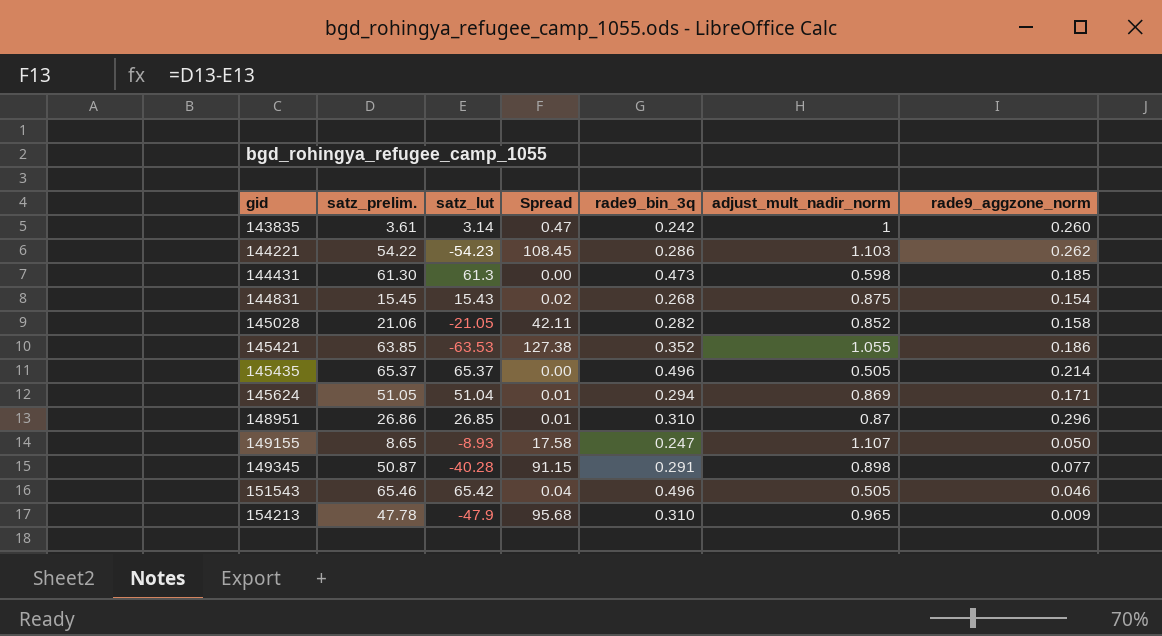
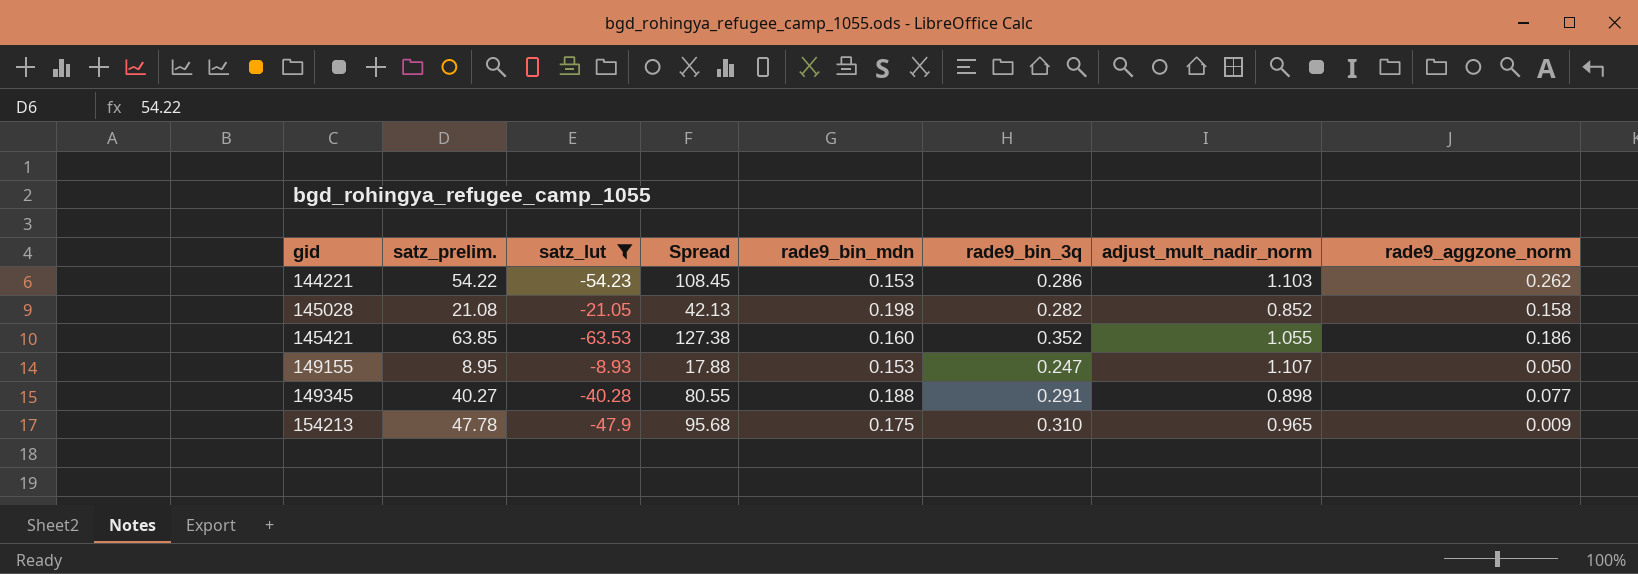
filter: none -> satz_lut <= -8.93
column rade9_bin_mdn | position: none -> 5
145028 | satz_prelim.: 21.06 -> 21.08
145028 | Spread: 42.11 -> 42.13
149155 | satz_prelim.: 8.65 -> 8.95
149155 | Spread: 17.58 -> 17.88
149345 | satz_prelim.: 50.87 -> 40.27
149345 | Spread: 91.15 -> 80.55

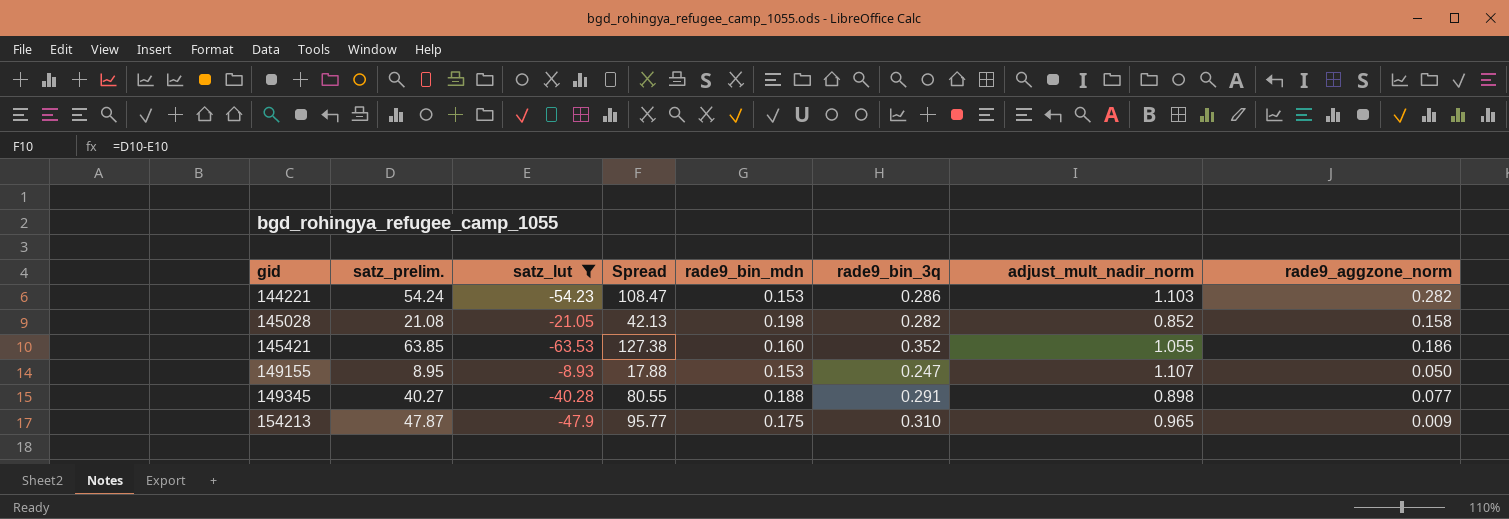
144221 | satz_prelim.: 54.22 -> 54.24
144221 | Spread: 108.45 -> 108.47
144221 | rade9_aggzone_norm: 0.262 -> 0.282
154213 | satz_prelim.: 47.78 -> 47.87
154213 | Spread: 95.68 -> 95.77

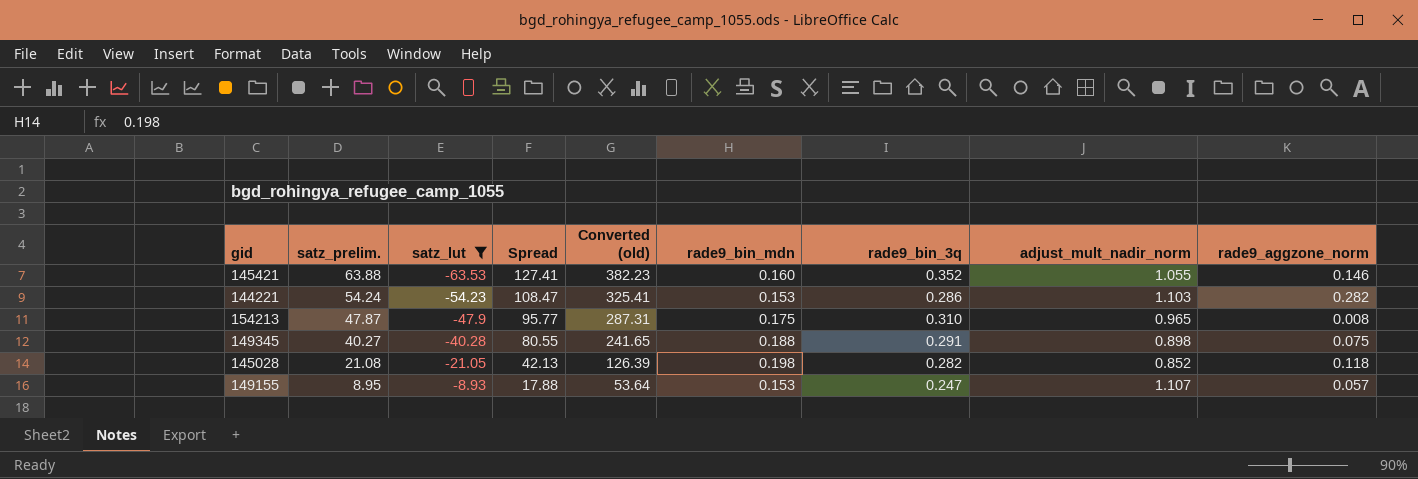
row order: gid ascending -> satz_prelim. descending
column Converted (old) | formula: none -> [Spread] * 3
145421 | satz_prelim.: 63.85 -> 63.88
145421 | Spread: 127.38 -> 127.41
145421 | rade9_aggzone_norm: 0.186 -> 0.146
154213 | rade9_aggzone_norm: 0.009 -> 0.008
149345 | rade9_aggzone_norm: 0.077 -> 0.075
145028 | rade9_aggzone_norm: 0.158 -> 0.118
149155 | rade9_aggzone_norm: 0.050 -> 0.057

